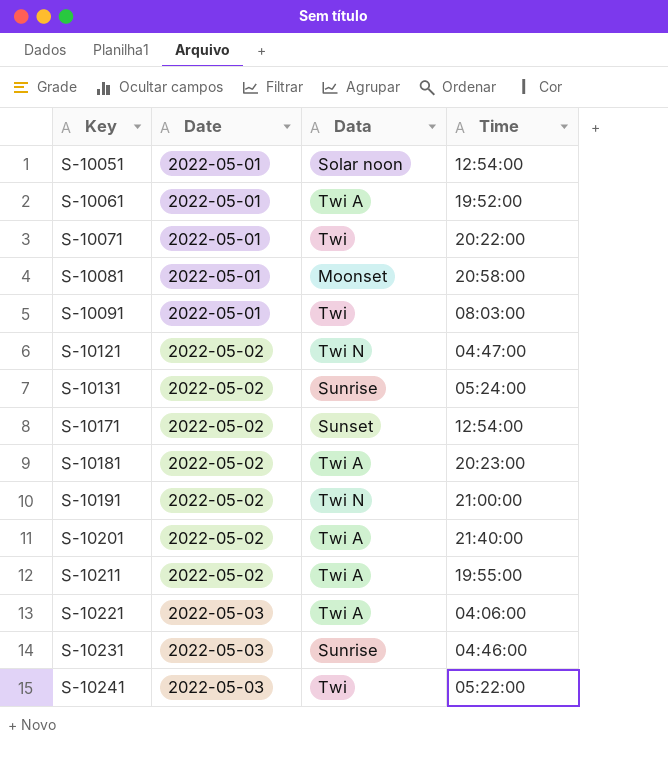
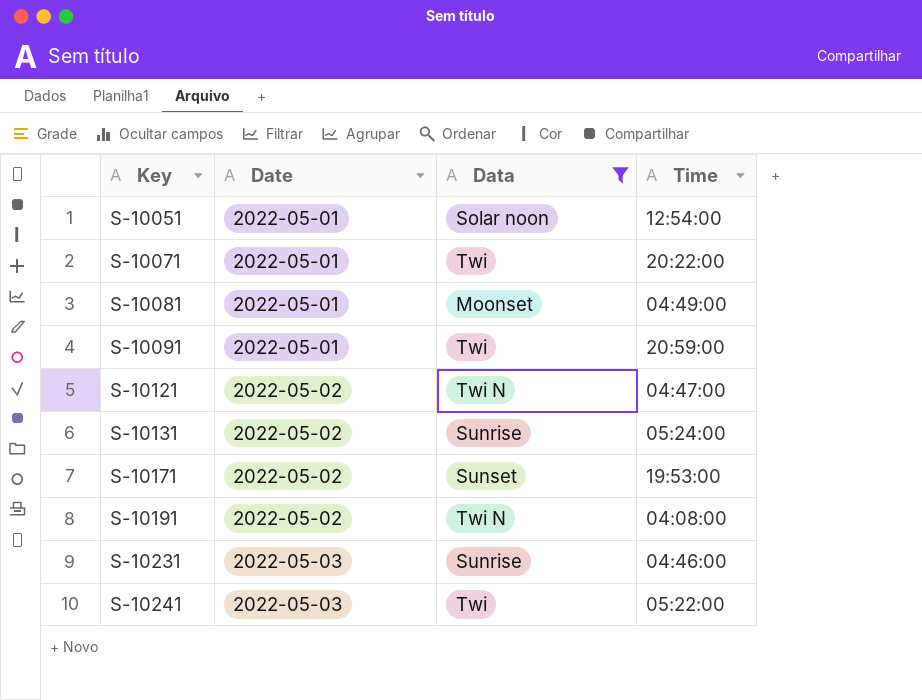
filter: none -> Data != Twi A
S-10081 | Time: 20:58:00 -> 04:49:00
S-10091 | Time: 08:03:00 -> 20:59:00
S-10171 | Time: 12:54:00 -> 19:53:00
S-10191 | Time: 21:00:00 -> 04:08:00

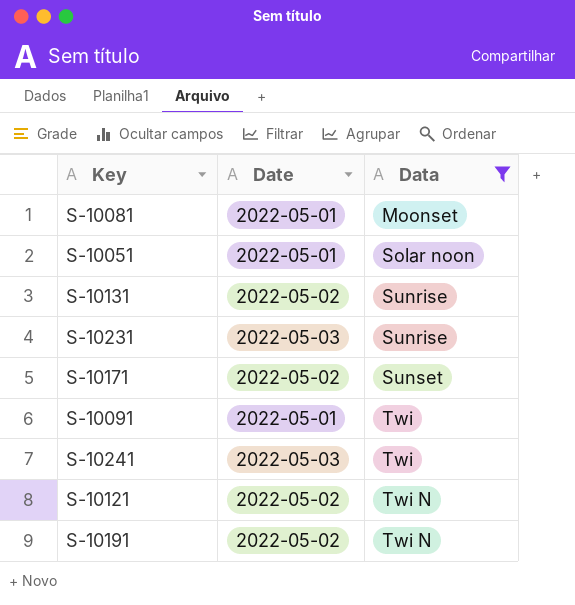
row order: Key ascending -> Data ascending
column Time | position: 4 -> none
row S-10071: 2022-05-01 | Twi | 20:22:00 -> none

